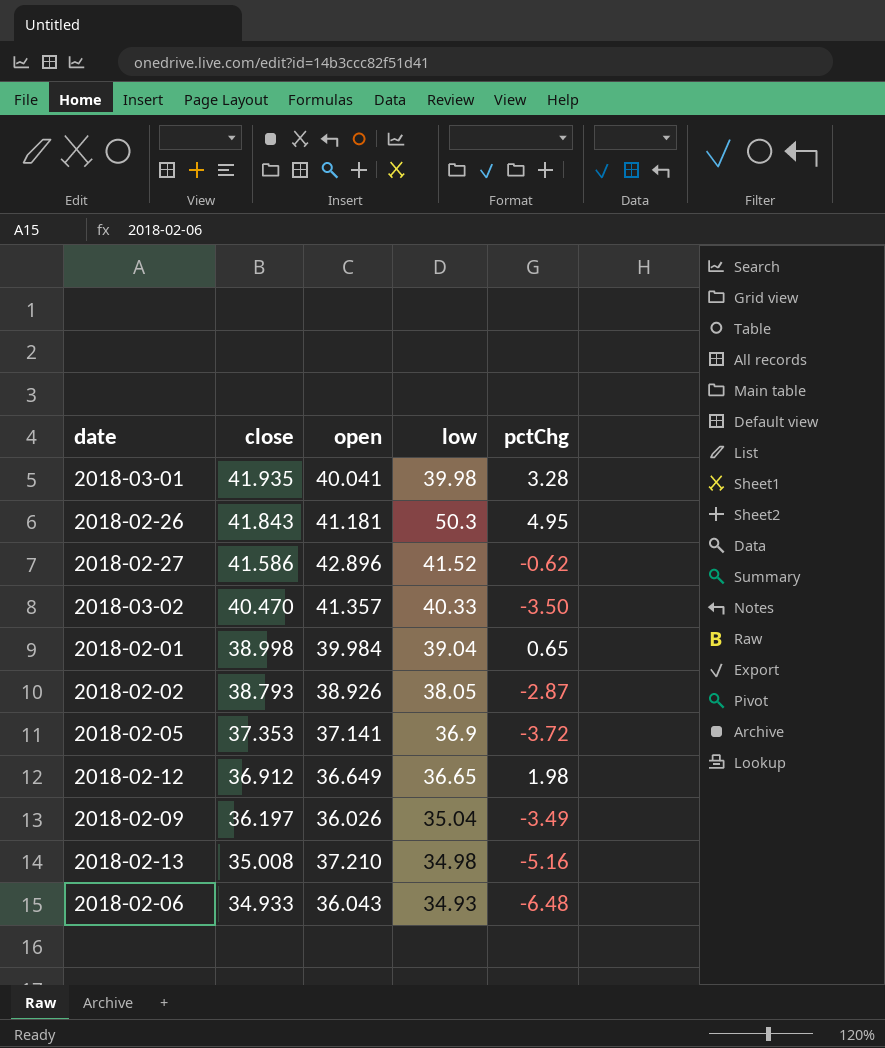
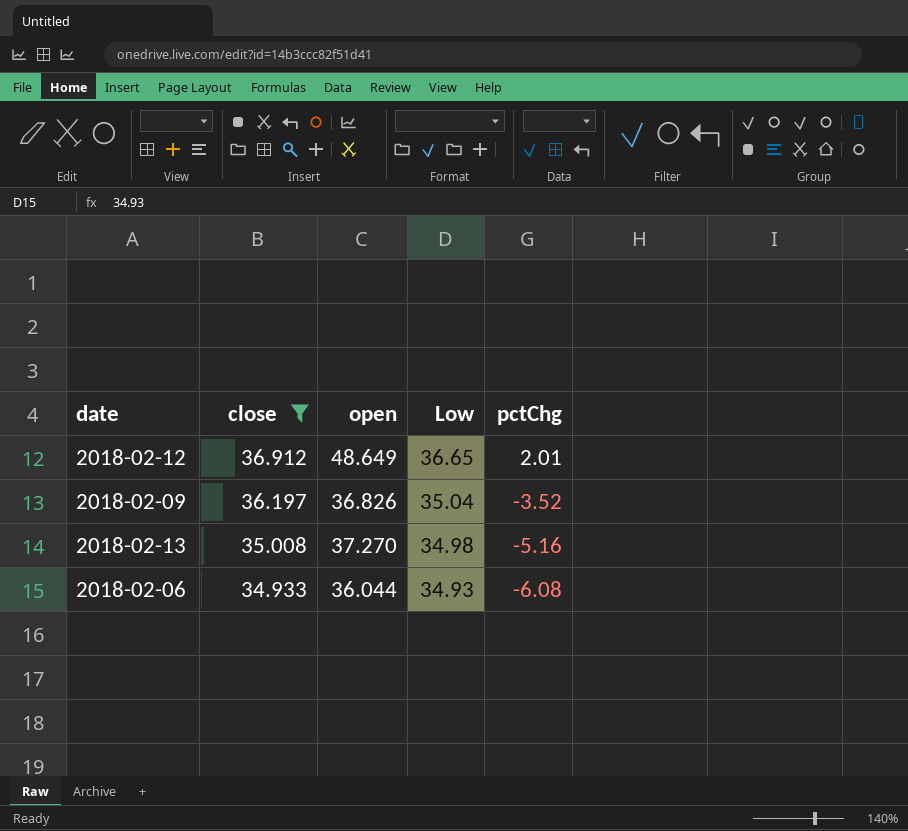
filter: none -> close <= 36.912
column name: low -> Low
2018-02-12 | open: 36.649 -> 48.649
2018-02-12 | pctChg: 1.98 -> 2.01
2018-02-09 | open: 36.026 -> 36.826
2018-02-09 | pctChg: -3.49 -> -3.52
2018-02-13 | open: 37.210 -> 37.270
2018-02-06 | open: 36.043 -> 36.044
2018-02-06 | pctChg: -6.48 -> -6.08

